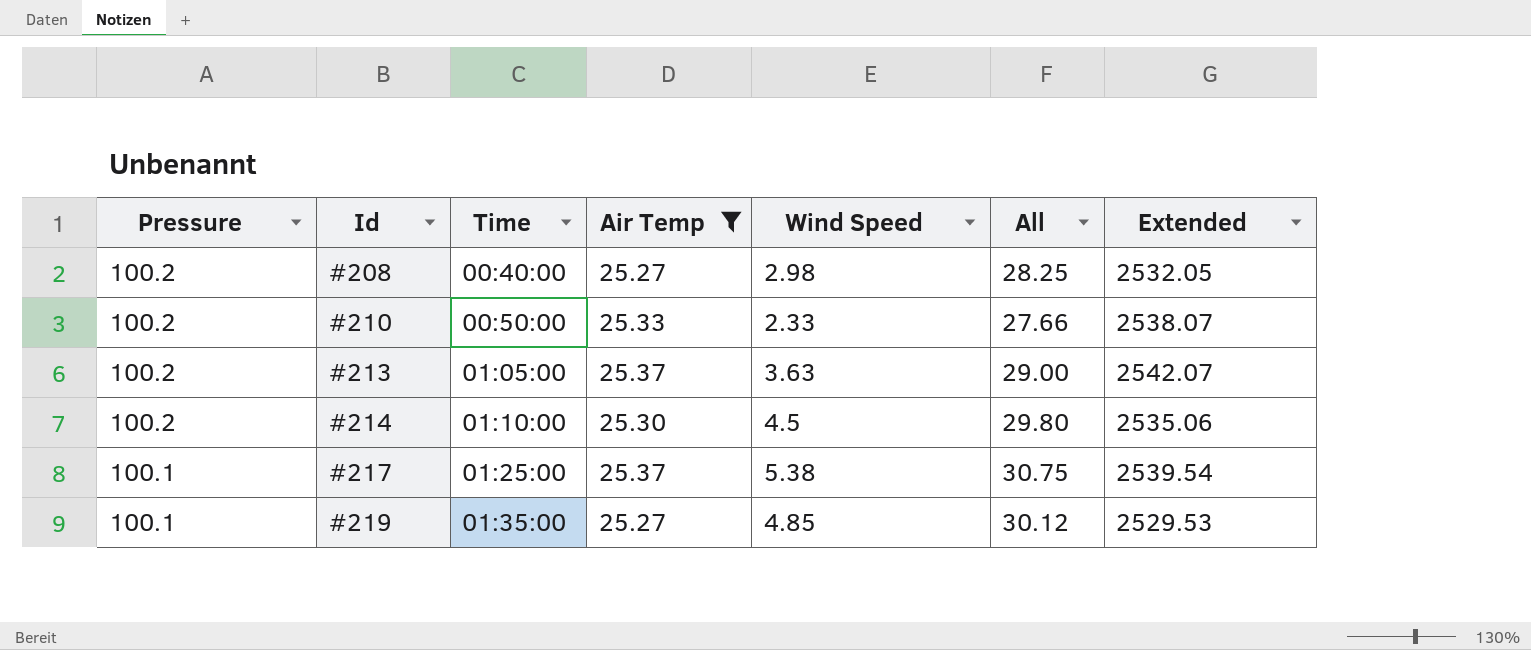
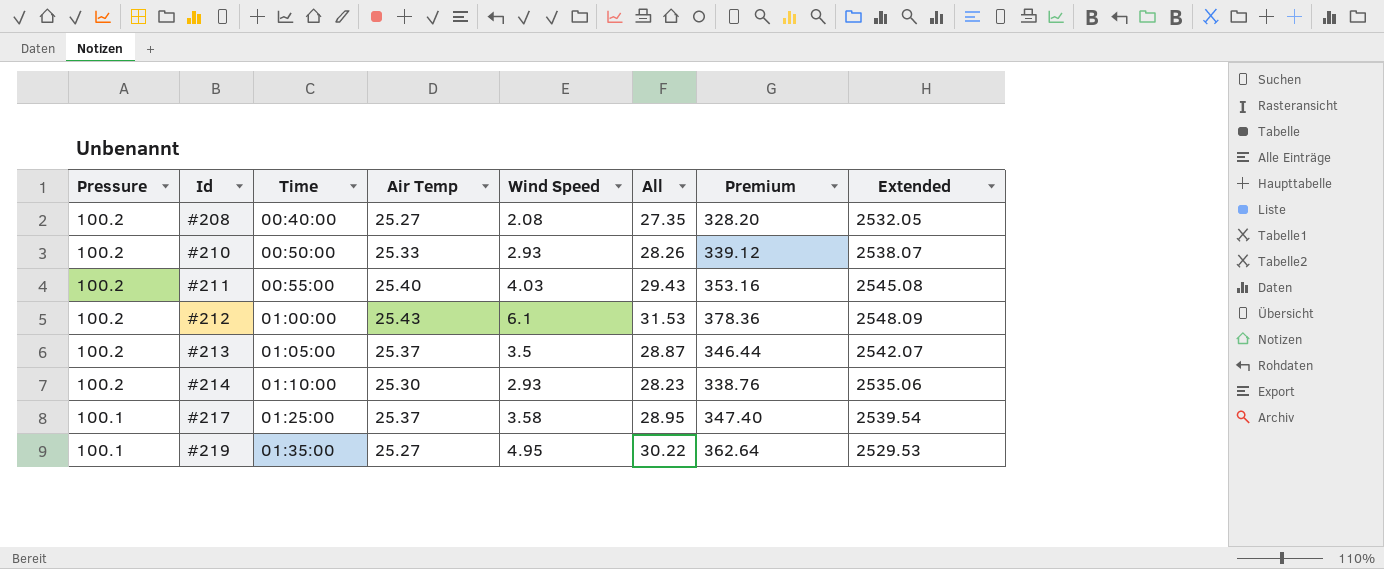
filter: Air Temp <= 25.37 -> none
column Premium | formula: none -> [All] * 12
#208 | Wind Speed: 2.98 -> 2.08
#208 | All: 28.25 -> 27.35
#210 | Wind Speed: 2.33 -> 2.93
#210 | All: 27.66 -> 28.26
#213 | Wind Speed: 3.63 -> 3.5
#213 | All: 29.00 -> 28.87
#214 | Wind Speed: 4.5 -> 2.93
#214 | All: 29.80 -> 28.23
#217 | Wind Speed: 5.38 -> 3.58
#217 | All: 30.75 -> 28.95
#219 | Wind Speed: 4.85 -> 4.95
#219 | All: 30.12 -> 30.22

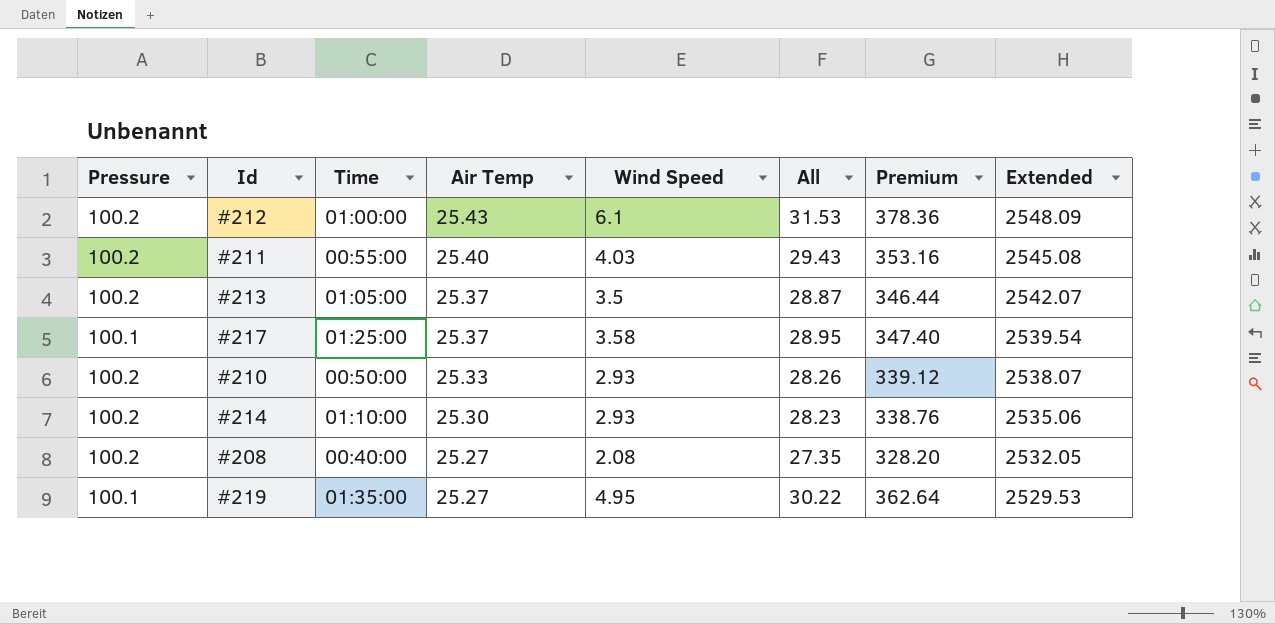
row order: Pressure descending -> Air Temp descending

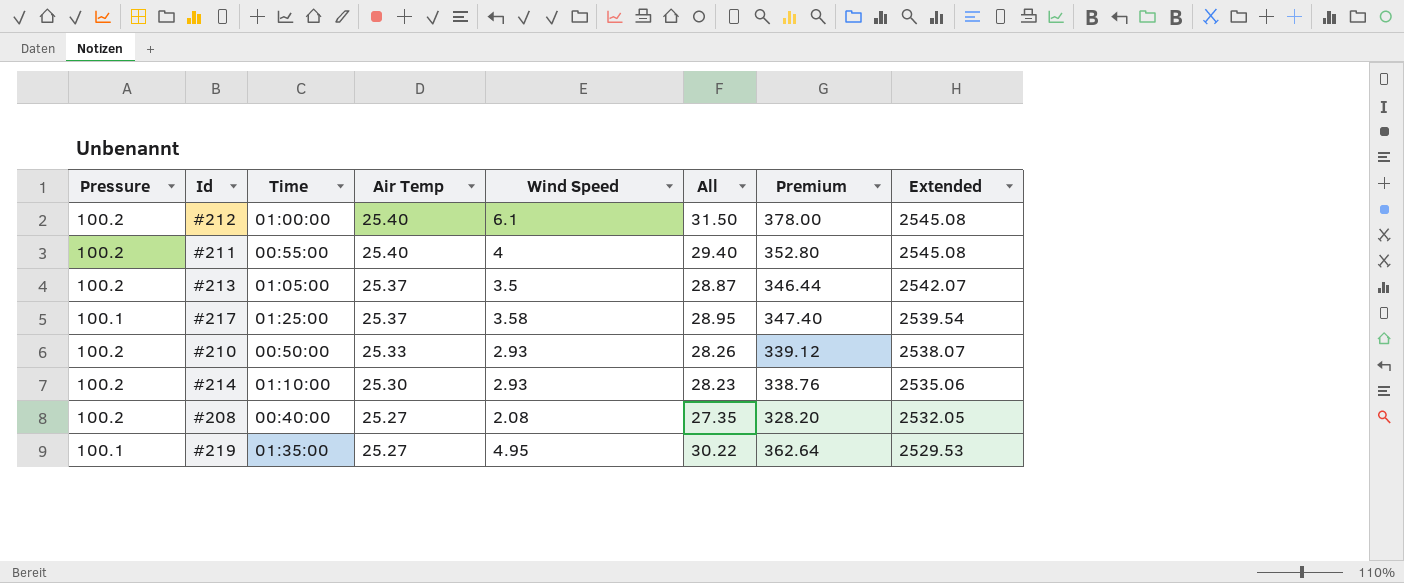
#212 | Air Temp: 25.43 -> 25.40
#212 | All: 31.53 -> 31.50
#212 | Premium: 378.36 -> 378.00
#212 | Extended: 2548.09 -> 2545.08
#211 | Wind Speed: 4.03 -> 4
#211 | All: 29.43 -> 29.40
#211 | Premium: 353.16 -> 352.80

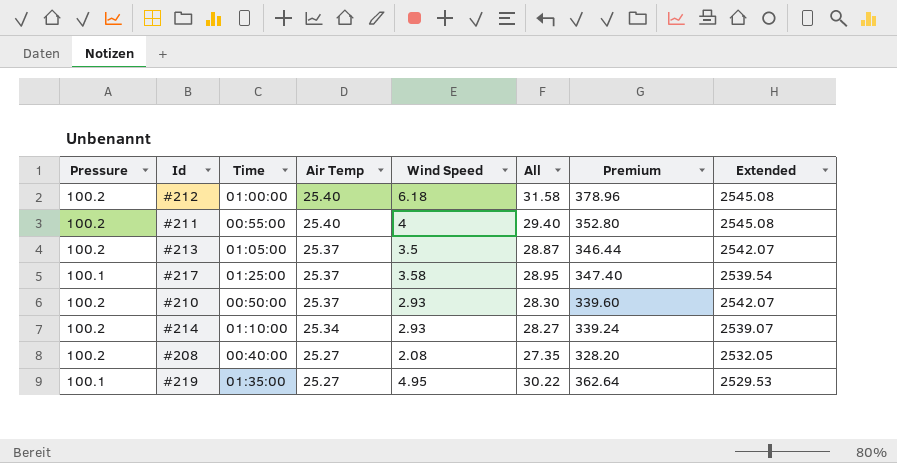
#212 | Wind Speed: 6.1 -> 6.18
#212 | All: 31.50 -> 31.58
#212 | Premium: 378.00 -> 378.96
#210 | Air Temp: 25.33 -> 25.37
#210 | All: 28.26 -> 28.30
#210 | Premium: 339.12 -> 339.60
#210 | Extended: 2538.07 -> 2542.07
#214 | Air Temp: 25.30 -> 25.34
#214 | All: 28.23 -> 28.27
#214 | Premium: 338.76 -> 339.24
#214 | Extended: 2535.06 -> 2539.07

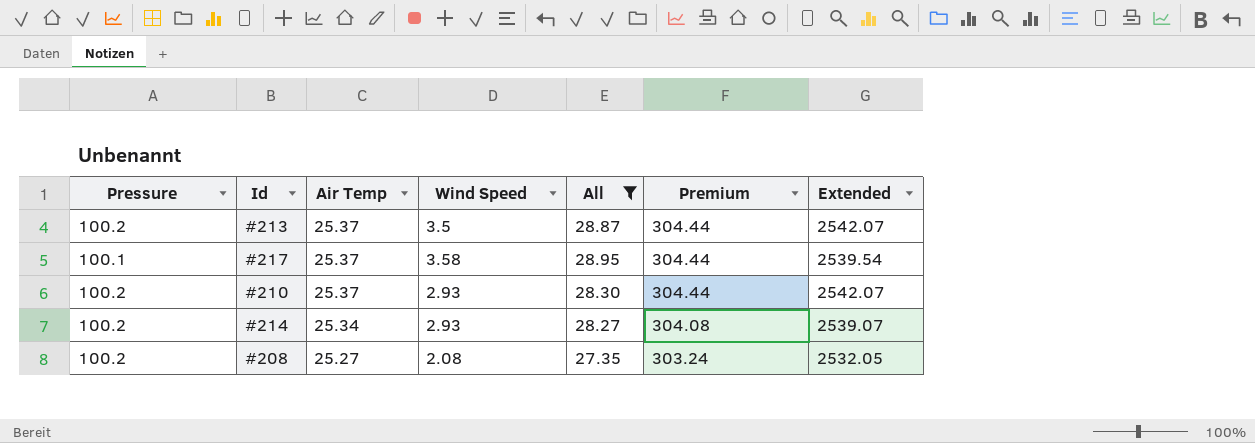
filter: none -> All <= 28.95
column Time | position: 3 -> none
column Premium | formula: [All] * 12 -> [Air Temp] * 12

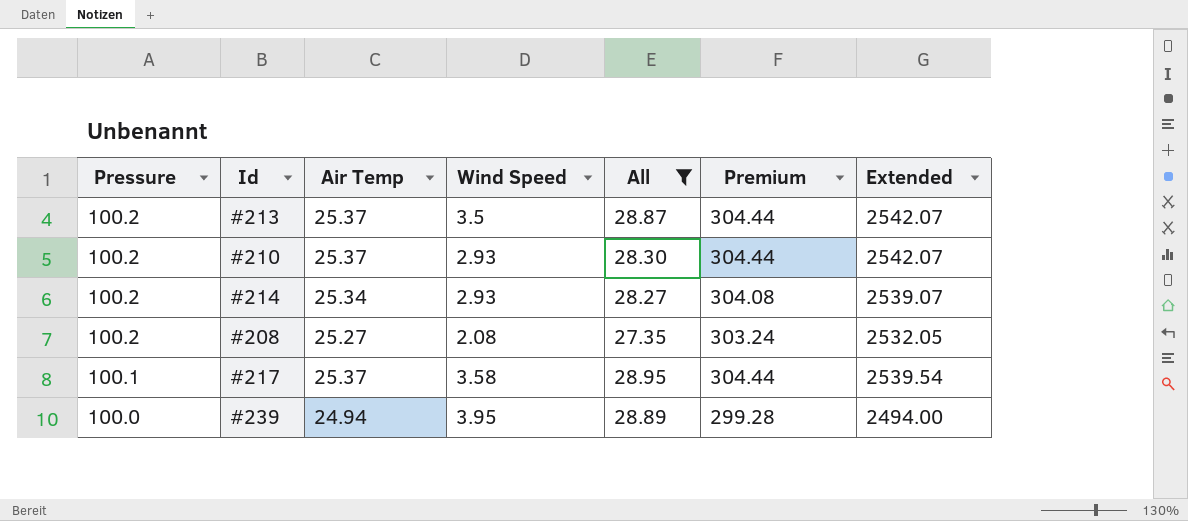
row order: Air Temp descending -> Pressure descending
row #239: none -> 100.0 | 24.94 | 3.95 | 28.89 | 299.28 | 2494.00

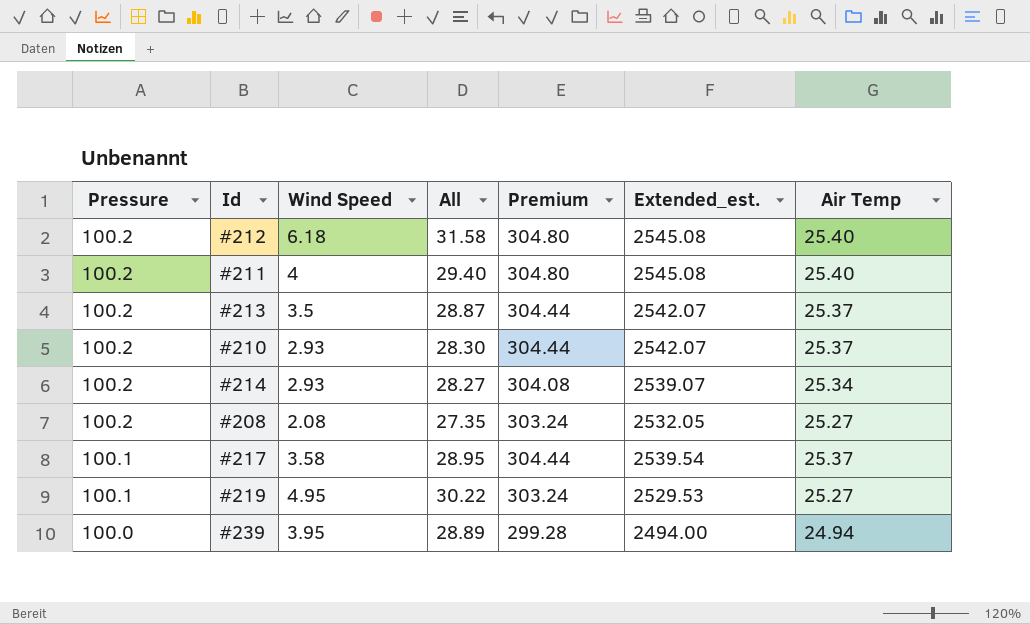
filter: All <= 28.95 -> none
column name: Extended -> Extended_est.
column Air Temp | position: 3 -> 7

